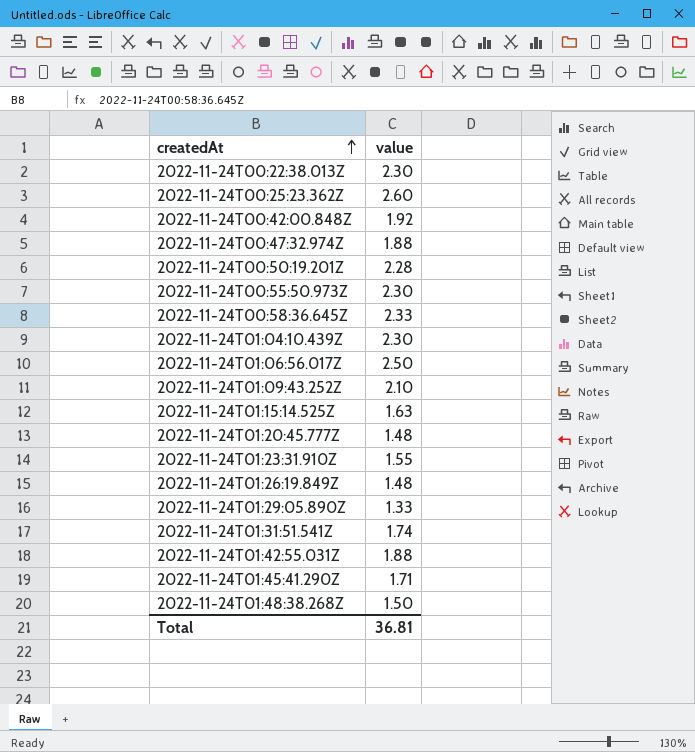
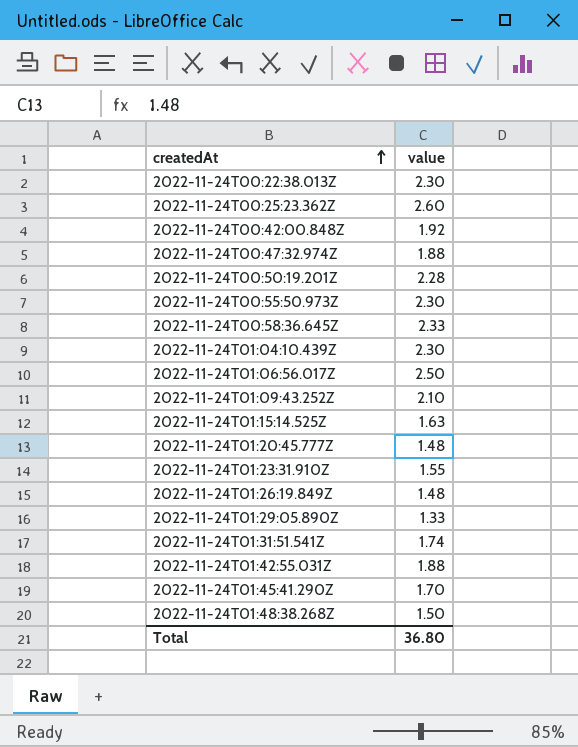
2022-11-24T01:45:41.290Z | value: 1.71 -> 1.70
Total | value: 36.81 -> 36.80

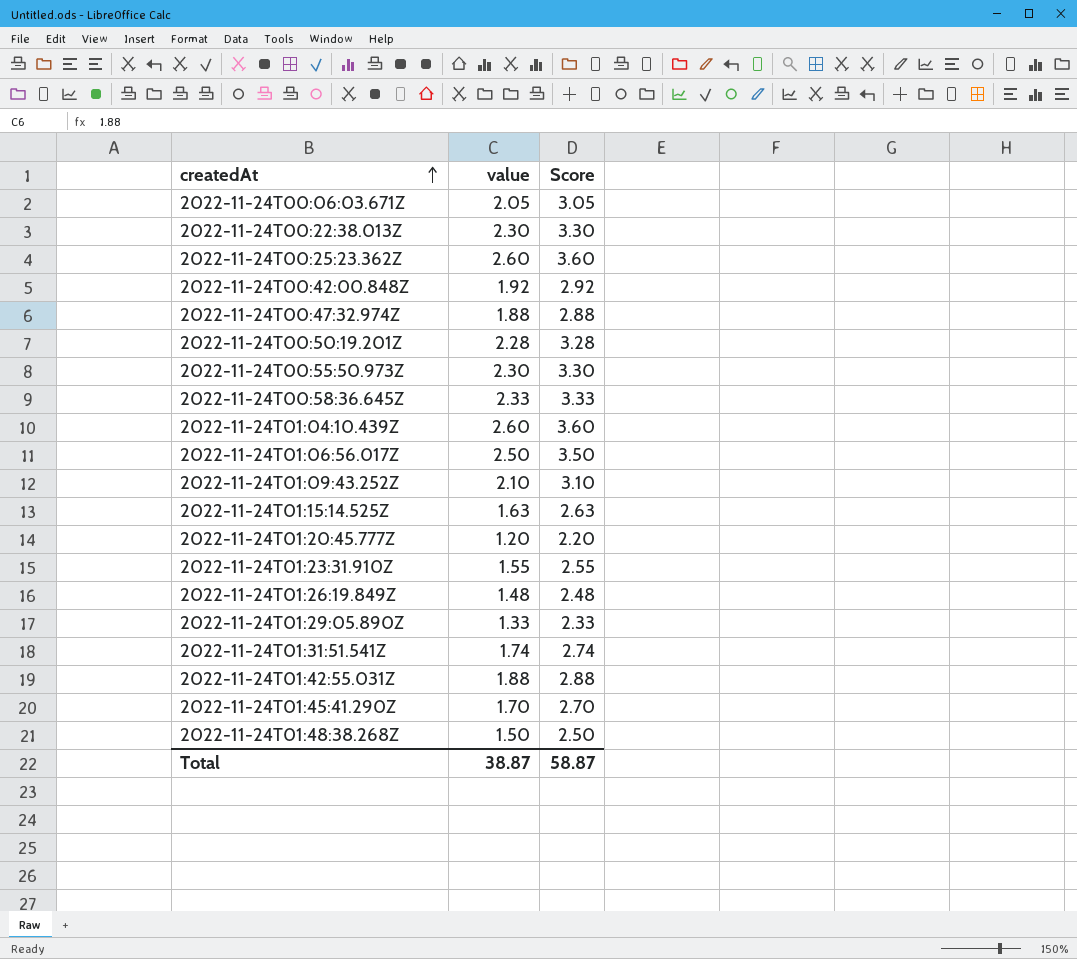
column Score | formula: none -> [value] + 1
row 2022-11-24T00:06:03.671Z: none -> 2.05 | 3.05
2022-11-24T01:04:10.439Z | value: 2.30 -> 2.60
2022-11-24T01:20:45.777Z | value: 1.48 -> 1.20
Total | value: 36.80 -> 38.87

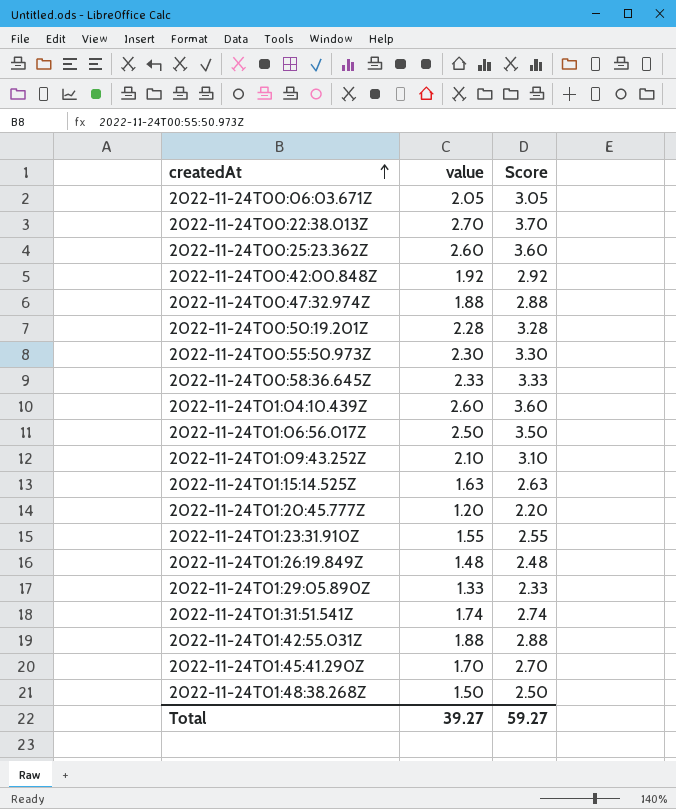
2022-11-24T00:22:38.013Z | value: 2.30 -> 2.70
2022-11-24T00:22:38.013Z | Score: 3.30 -> 3.70
Total | value: 38.87 -> 39.27
Total | Score: 58.87 -> 59.27

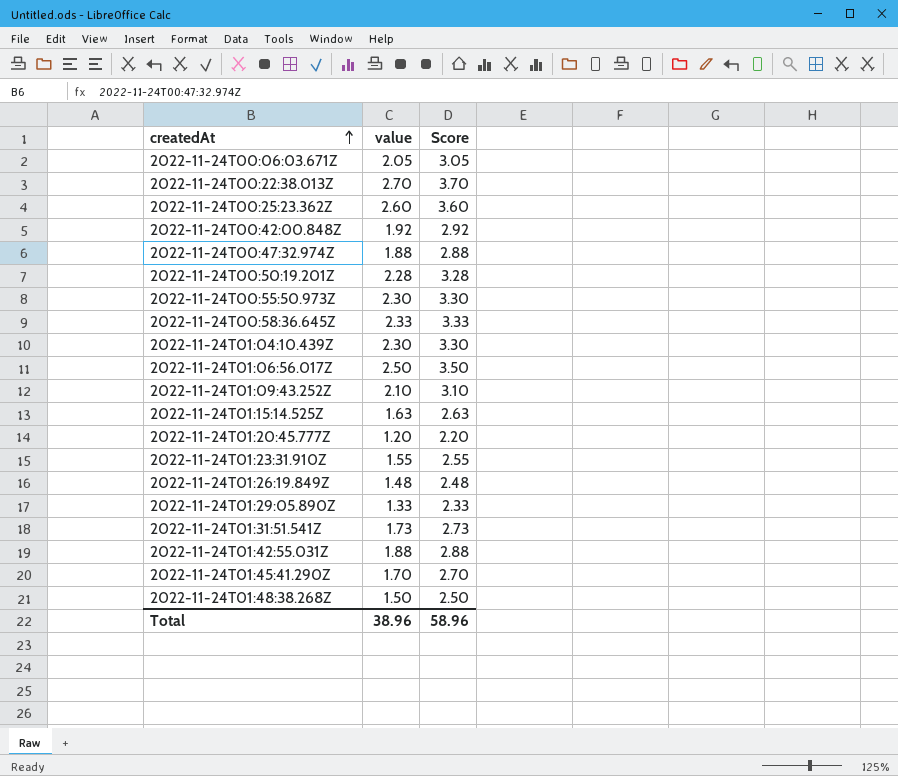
2022-11-24T01:04:10.439Z | value: 2.60 -> 2.30
2022-11-24T01:04:10.439Z | Score: 3.60 -> 3.30
2022-11-24T01:31:51.541Z | value: 1.74 -> 1.73
2022-11-24T01:31:51.541Z | Score: 2.74 -> 2.73
Total | value: 39.27 -> 38.96
Total | Score: 59.27 -> 58.96

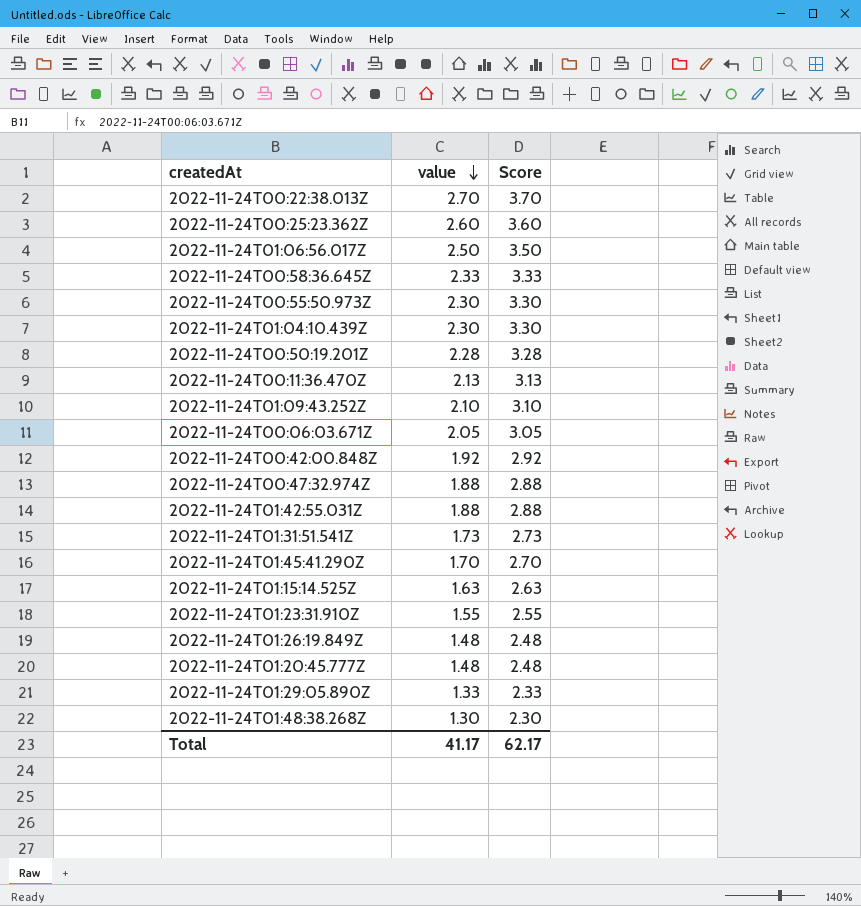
row order: createdAt ascending -> value descending
row 2022-11-24T00:11:36.470Z: none -> 2.13 | 3.13
2022-11-24T01:20:45.777Z | value: 1.20 -> 1.48
2022-11-24T01:20:45.777Z | Score: 2.20 -> 2.48
2022-11-24T01:48:38.268Z | value: 1.50 -> 1.30
2022-11-24T01:48:38.268Z | Score: 2.50 -> 2.30
Total | value: 38.96 -> 41.17
Total | Score: 58.96 -> 62.17

